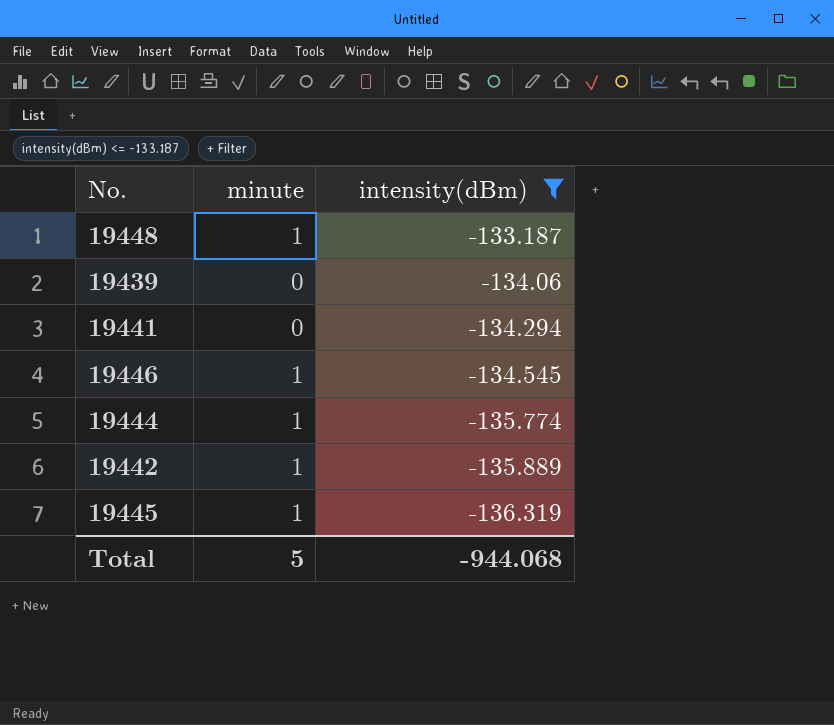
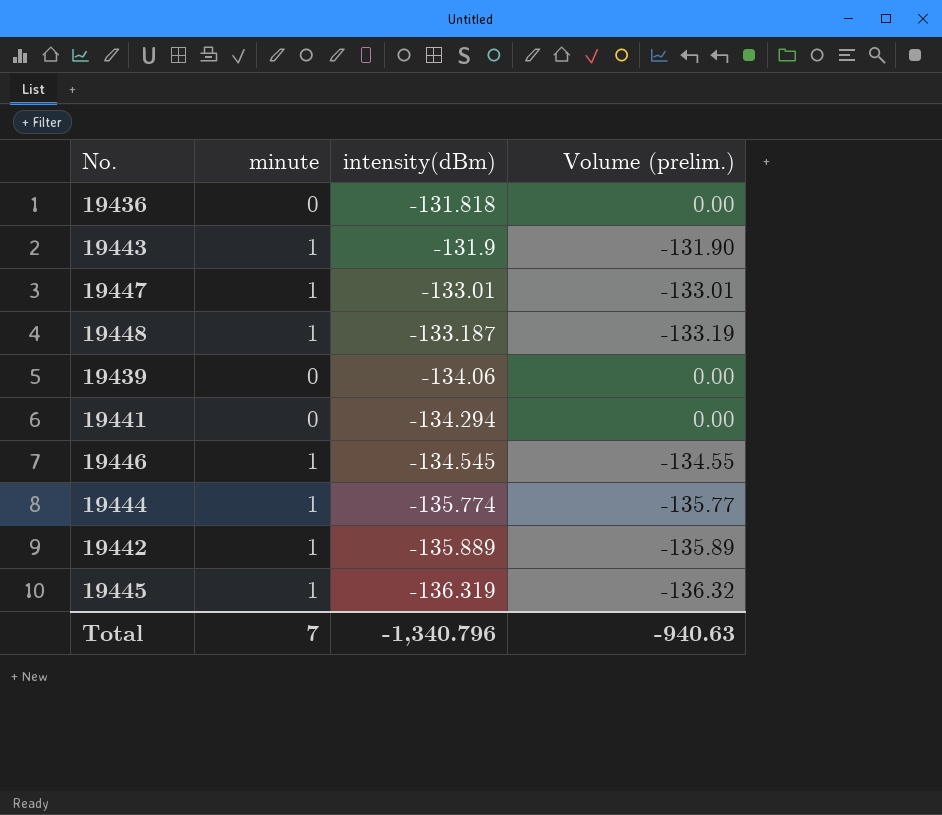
filter: intensity(dBm) <= -133.187 -> none
column Volume (prelim.) | formula: none -> [minute] * [intensity(dBm)]
Total | minute: 5 -> 7
Total | intensity(dBm): -944.068 -> -1,340.796

